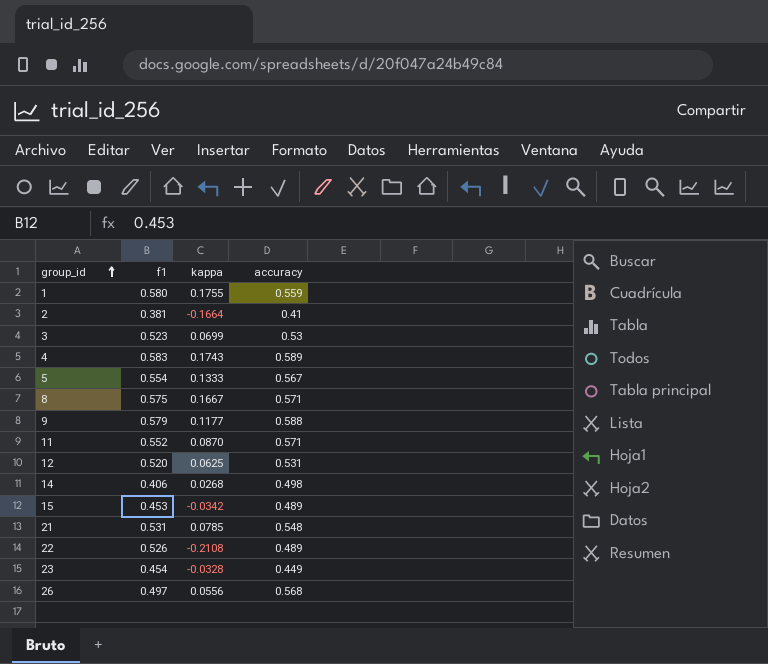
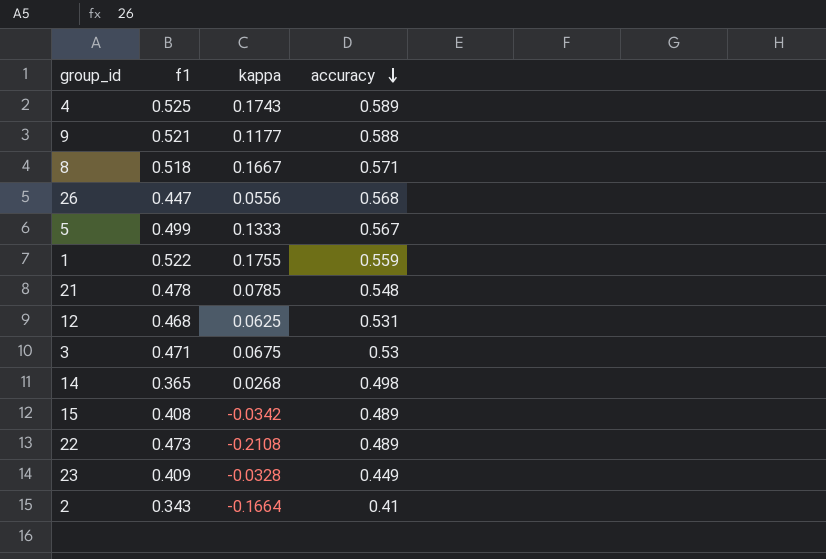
row order: group_id ascending -> accuracy descending
row 11: 0.552 | 0.0870 | 0.571 -> none
4 | f1: 0.583 -> 0.525
9 | f1: 0.579 -> 0.521
8 | f1: 0.575 -> 0.518
26 | f1: 0.497 -> 0.447
5 | f1: 0.554 -> 0.499
1 | f1: 0.580 -> 0.522
21 | f1: 0.531 -> 0.478
12 | f1: 0.520 -> 0.468
3 | f1: 0.523 -> 0.471
3 | kappa: 0.0699 -> 0.0675
14 | f1: 0.406 -> 0.365
15 | f1: 0.453 -> 0.408
22 | f1: 0.526 -> 0.473
23 | f1: 0.454 -> 0.409
2 | f1: 0.381 -> 0.343

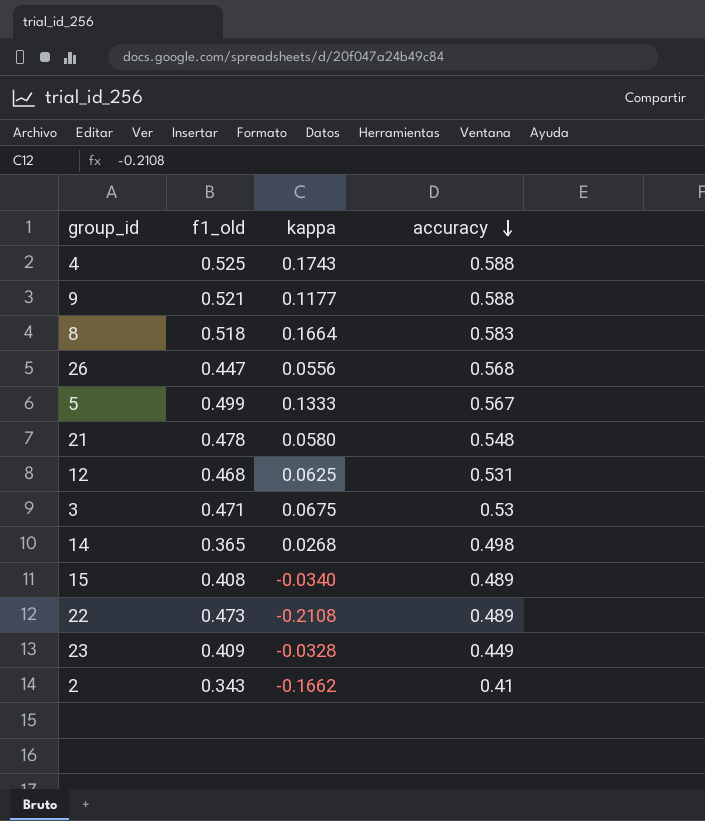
column name: f1 -> f1_old
row 1: 0.522 | 0.1755 | 0.559 -> none
4 | accuracy: 0.589 -> 0.588
8 | kappa: 0.1667 -> 0.1664
8 | accuracy: 0.571 -> 0.583
21 | kappa: 0.0785 -> 0.0580
15 | kappa: -0.0342 -> -0.0340
2 | kappa: -0.1664 -> -0.1662

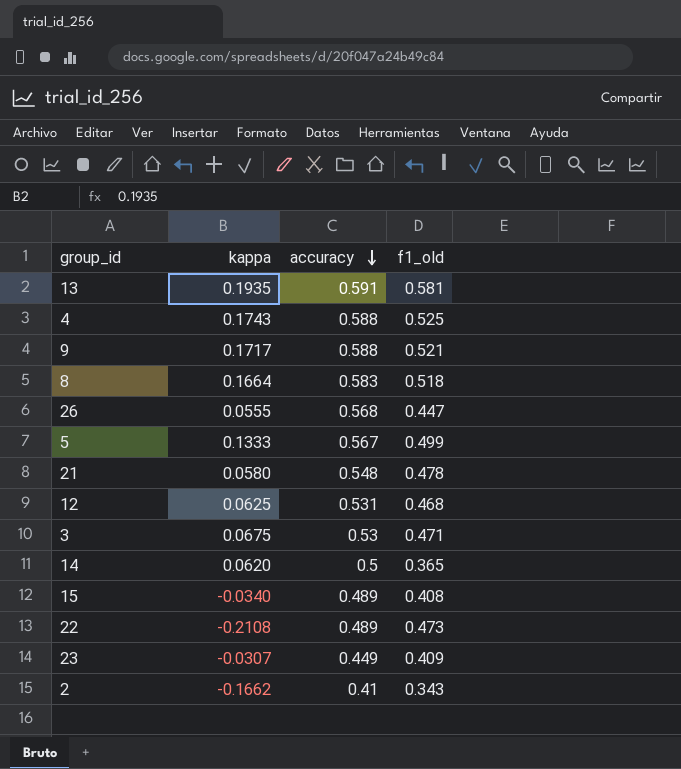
column f1_old | position: 2 -> 4
row 13: none -> 0.1935 | 0.591 | 0.581
9 | kappa: 0.1177 -> 0.1717
26 | kappa: 0.0556 -> 0.0555
14 | kappa: 0.0268 -> 0.0620
14 | accuracy: 0.498 -> 0.5
23 | kappa: -0.0328 -> -0.0307

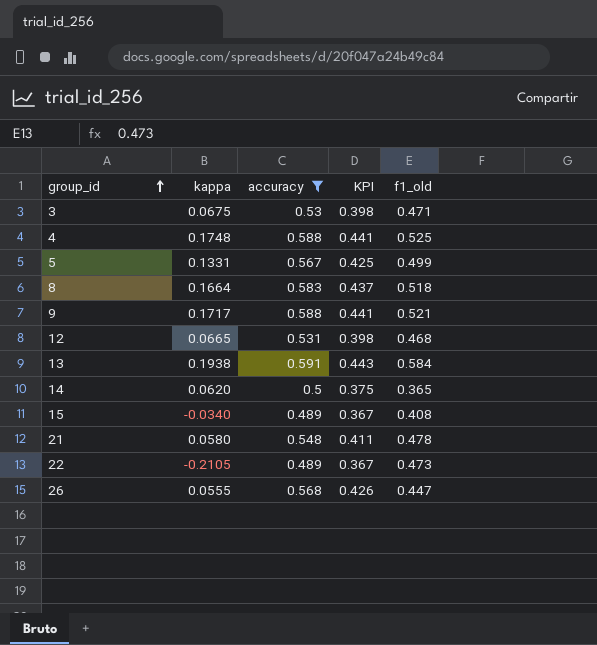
filter: none -> accuracy >= 0.489
row order: accuracy descending -> group_id ascending
column KPI | formula: none -> [accuracy] * 0.75
4 | kappa: 0.1743 -> 0.1748
5 | kappa: 0.1333 -> 0.1331
12 | kappa: 0.0625 -> 0.0665
13 | kappa: 0.1935 -> 0.1938
13 | f1_old: 0.581 -> 0.584
22 | kappa: -0.2108 -> -0.2105

